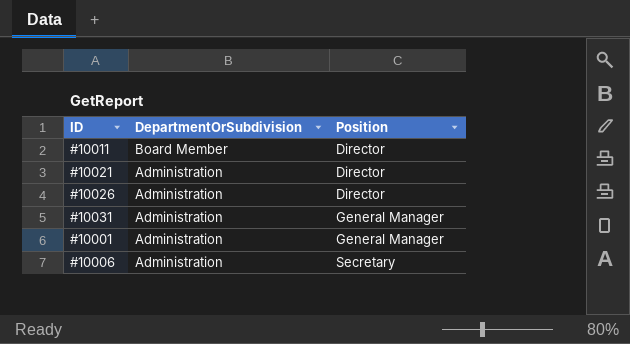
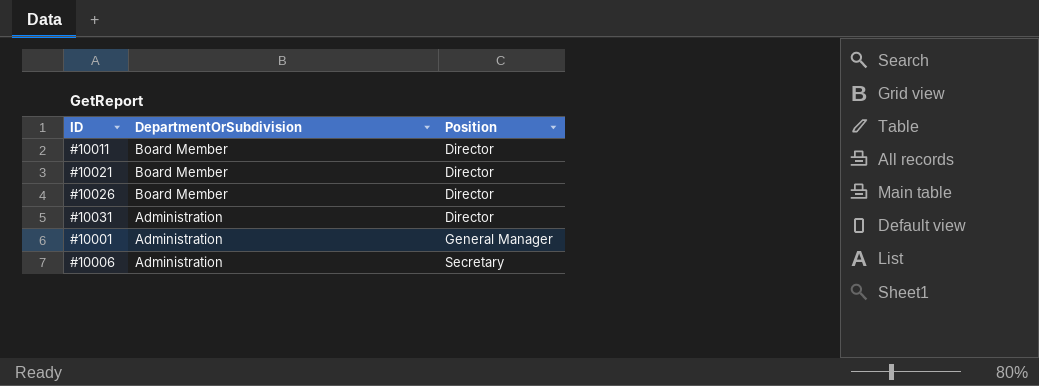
#10021 | DepartmentOrSubdivision: Administration -> Board Member
#10026 | DepartmentOrSubdivision: Administration -> Board Member
#10031 | Position: General Manager -> Director

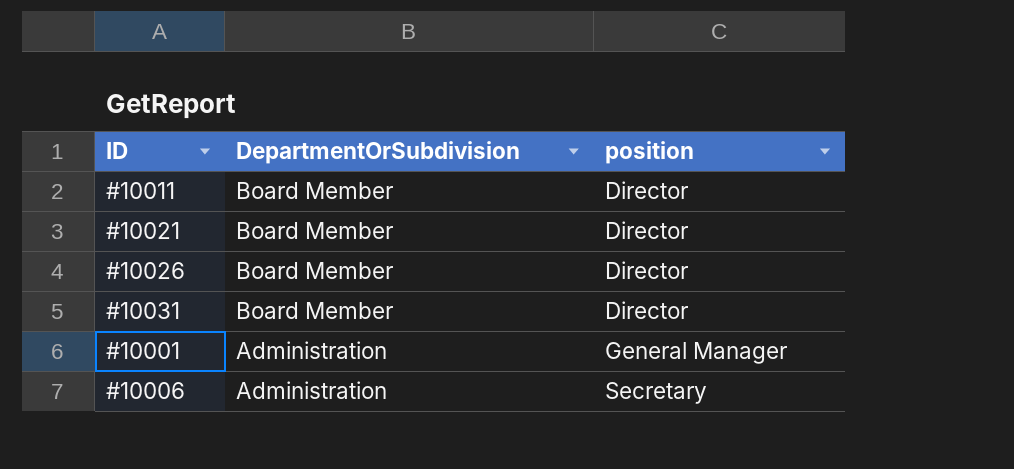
column name: Position -> position
#10031 | DepartmentOrSubdivision: Administration -> Board Member

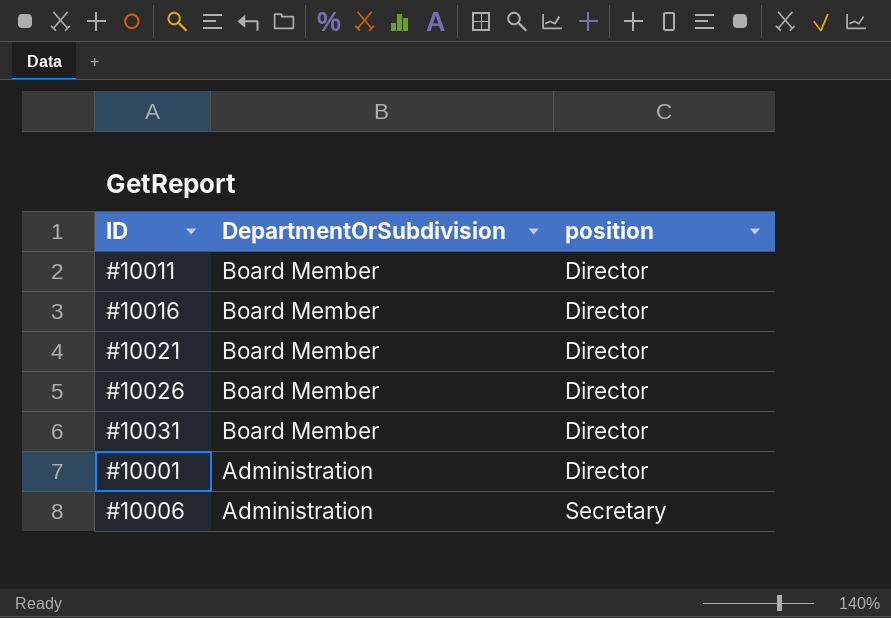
row #10016: none -> Board Member | Director
#10001 | position: General Manager -> Director

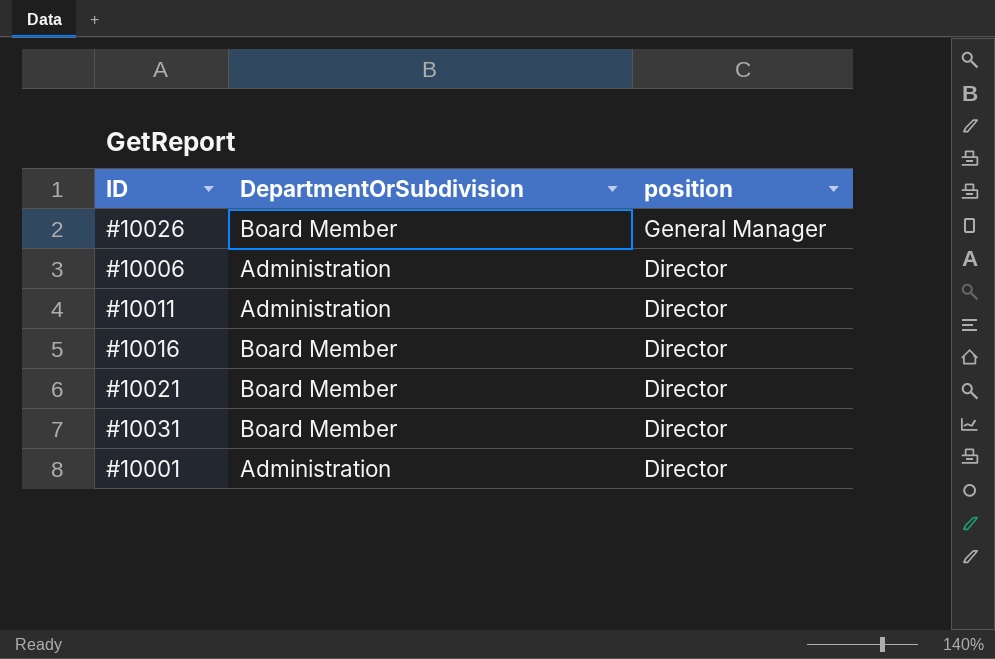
row order: DepartmentOrSubdivision descending -> position descending
#10026 | position: Director -> General Manager
#10006 | position: Secretary -> Director
#10011 | DepartmentOrSubdivision: Board Member -> Administration

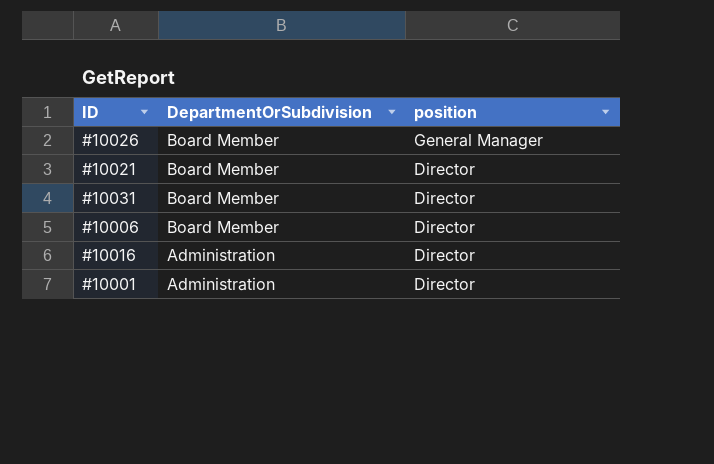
row order: position descending -> DepartmentOrSubdivision descending
row #10011: Administration | Director -> none
#10006 | DepartmentOrSubdivision: Administration -> Board Member
#10016 | DepartmentOrSubdivision: Board Member -> Administration

